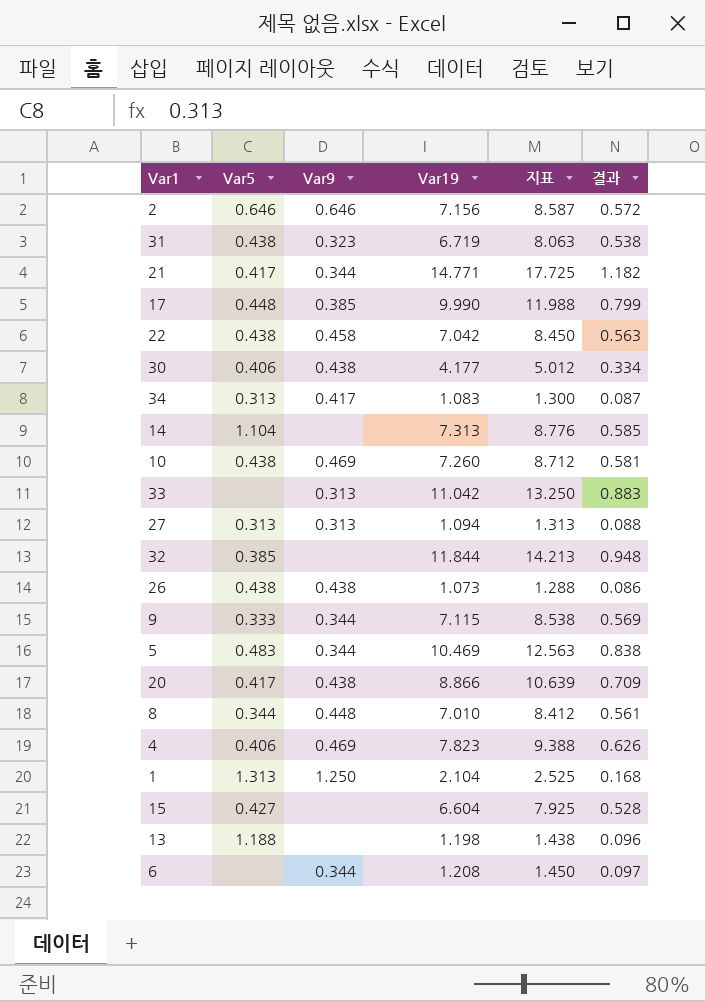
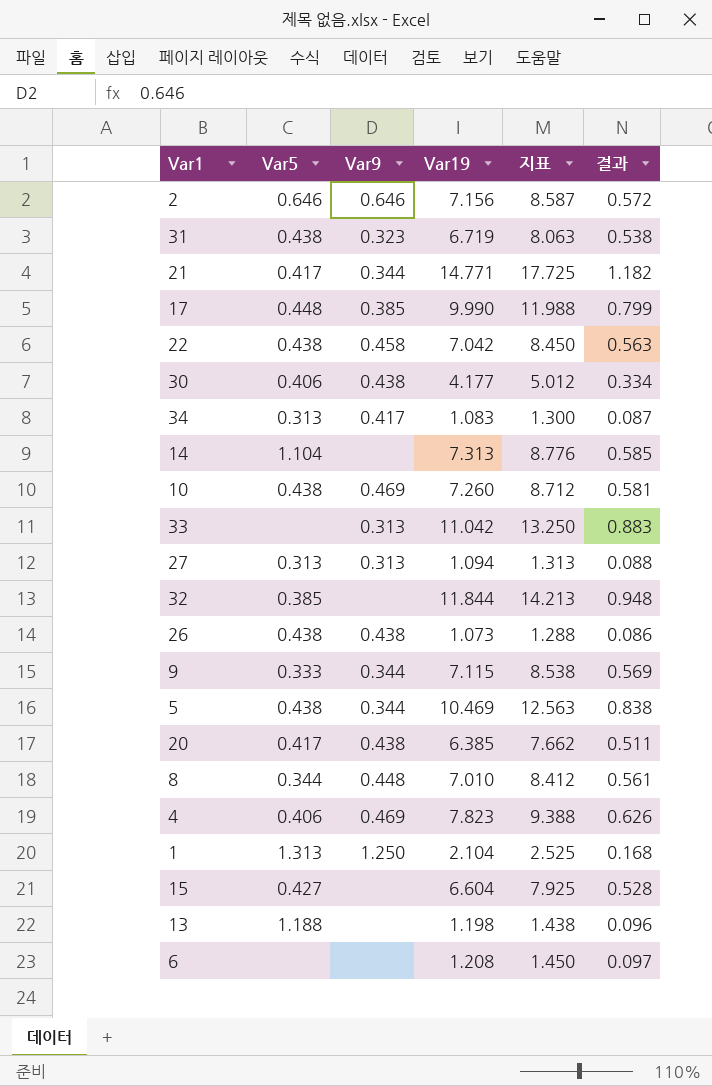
5 | Var5: 0.483 -> 0.438
20 | Var19: 8.866 -> 6.385
20 | 지표: 10.639 -> 7.662
20 | 결과: 0.709 -> 0.511
6 | Var9: 0.344 -> none

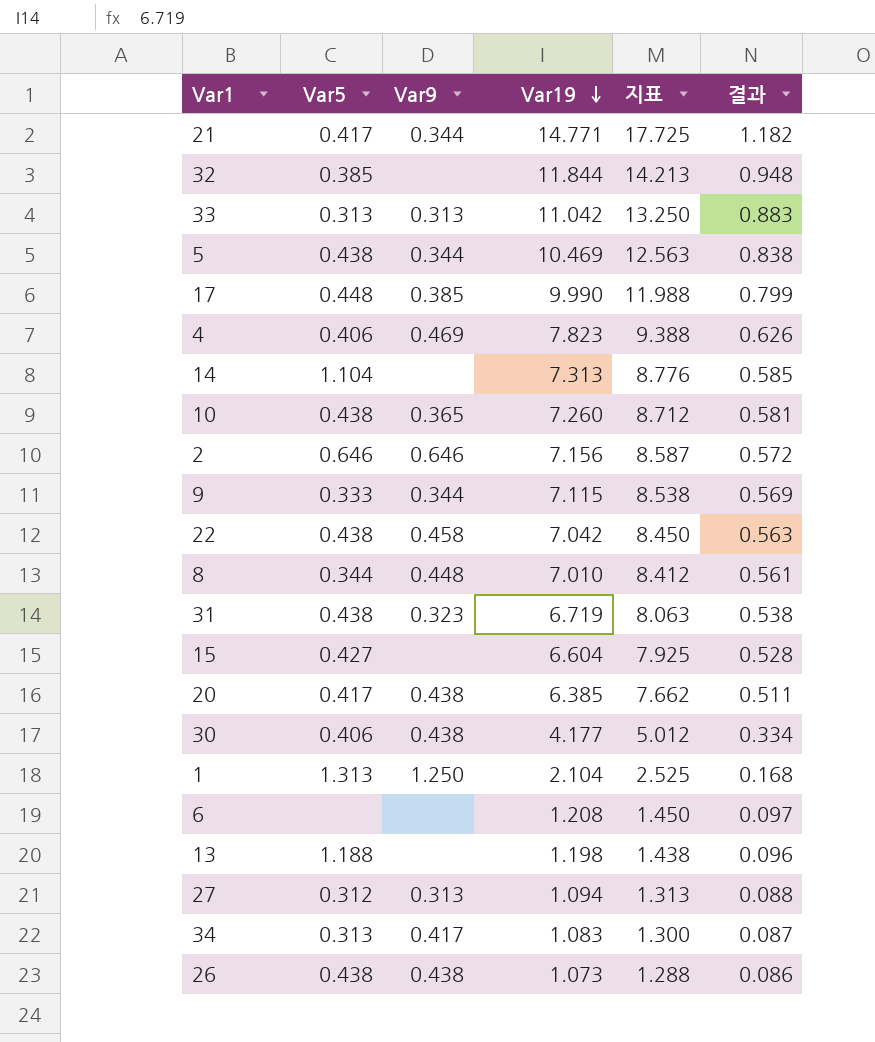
row order: none -> Var19 descending
33 | Var5: none -> 0.313
10 | Var9: 0.469 -> 0.365
27 | Var5: 0.313 -> 0.312

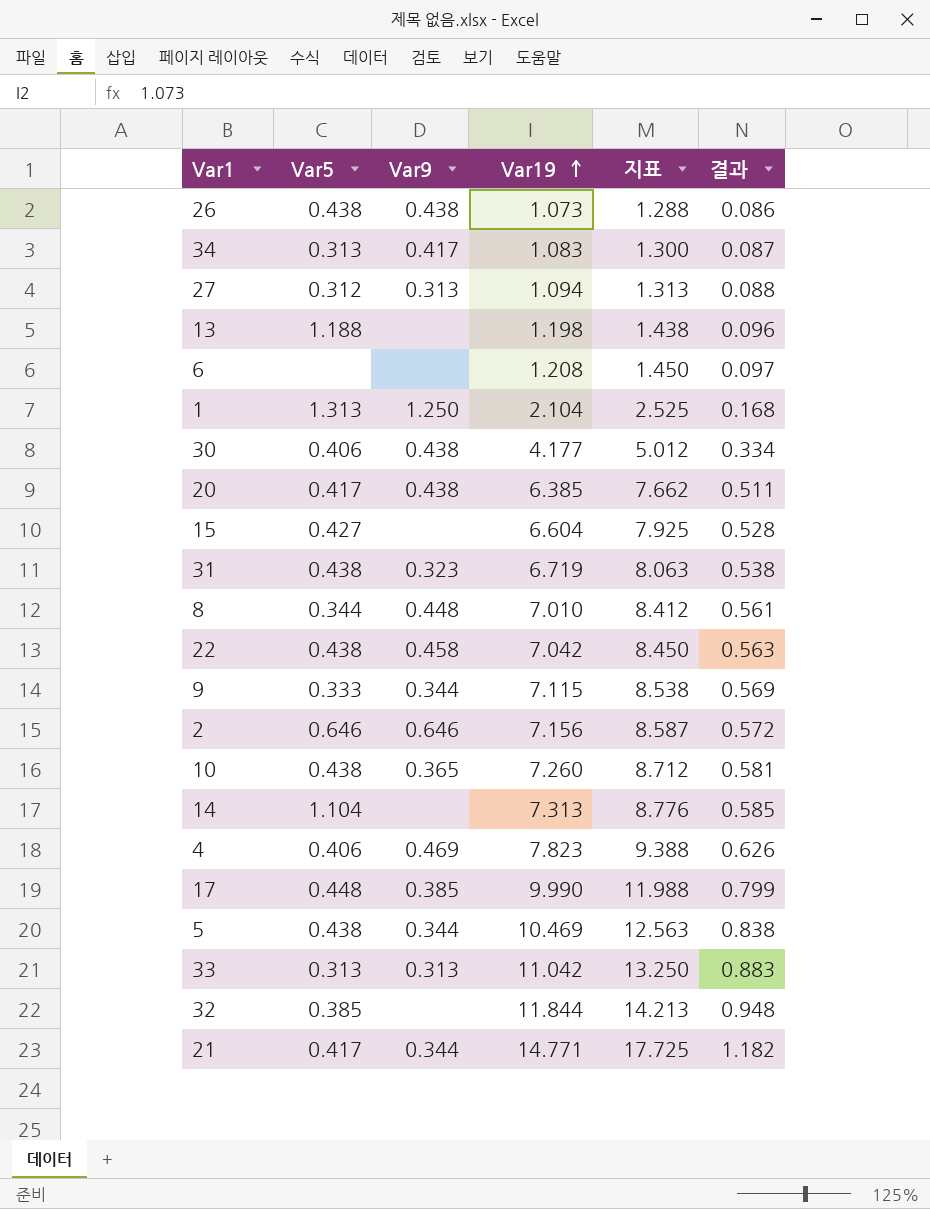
row order: Var19 descending -> Var19 ascending

